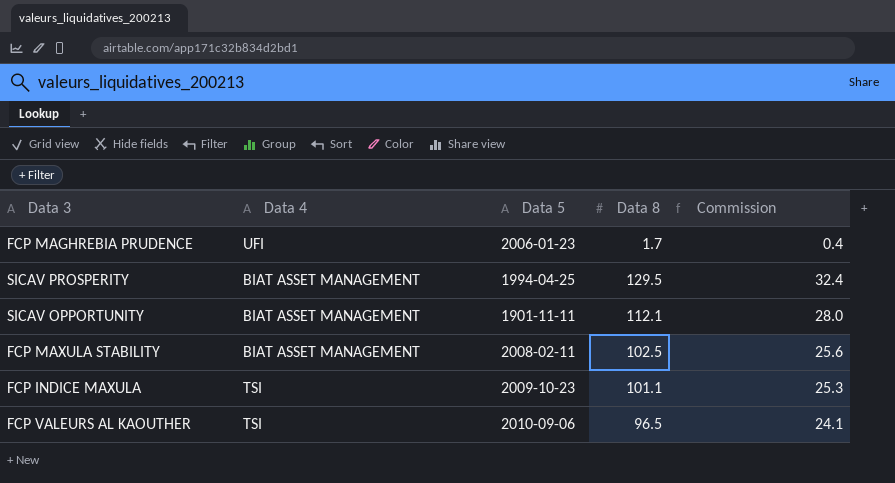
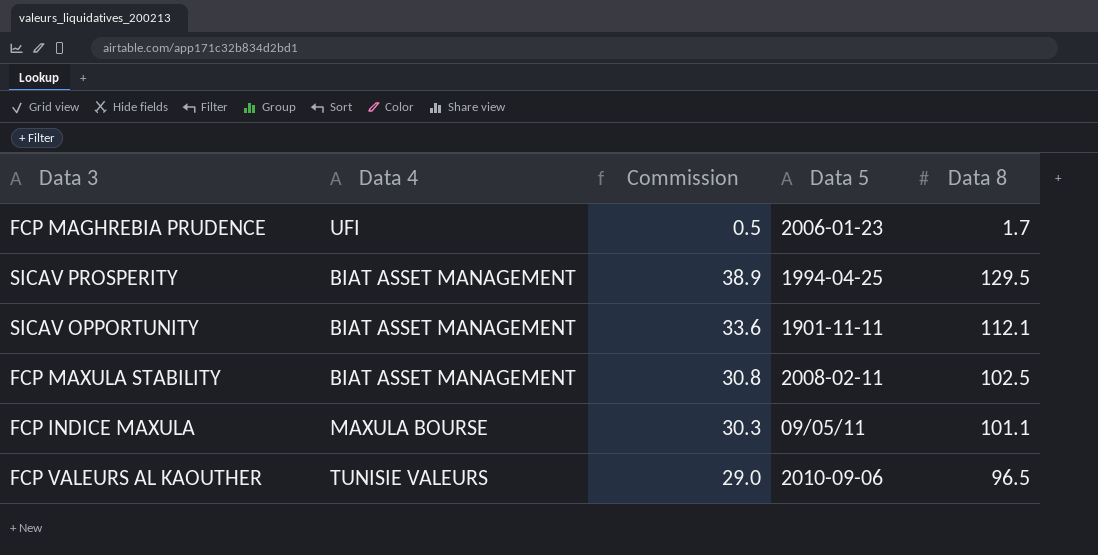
column Commission | formula: [Data 8] * 0.25 -> [Data 8] * 0.3
column Commission | position: 5 -> 3
FCP INDICE MAXULA | Data 4: TSI -> MAXULA BOURSE
FCP INDICE MAXULA | Data 5: 2009-10-23 -> 09/05/11
FCP VALEURS AL KAOUTHER | Data 4: TSI -> TUNISIE VALEURS

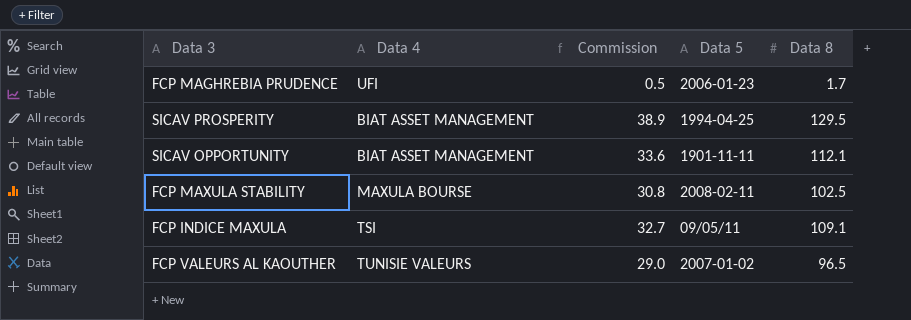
FCP MAXULA STABILITY | Data 4: BIAT ASSET MANAGEMENT -> MAXULA BOURSE
FCP INDICE MAXULA | Data 4: MAXULA BOURSE -> TSI
FCP INDICE MAXULA | Commission: 30.3 -> 32.7
FCP INDICE MAXULA | Data 8: 101.1 -> 109.1
FCP VALEURS AL KAOUTHER | Data 5: 2010-09-06 -> 2007-01-02

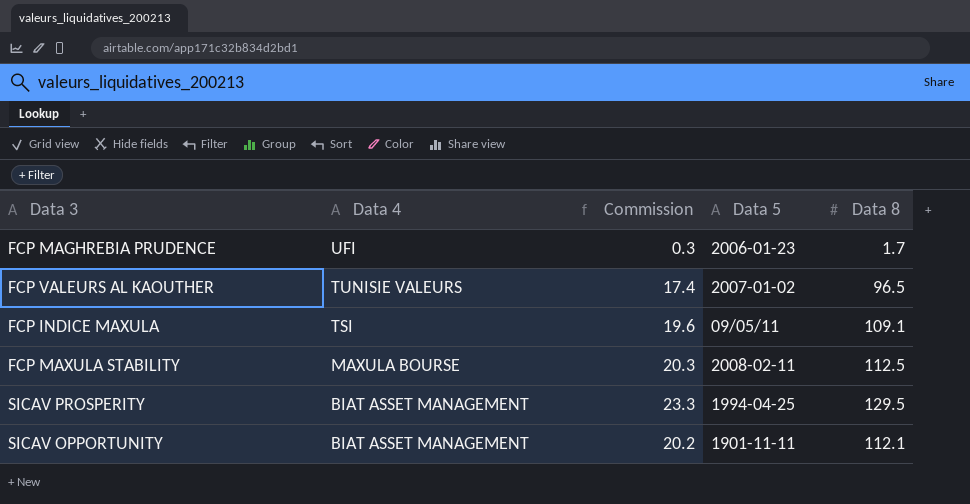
row order: none -> Data 4 descending
column Commission | formula: [Data 8] * 0.3 -> [Data 8] * 0.18
FCP MAXULA STABILITY | Data 8: 102.5 -> 112.5

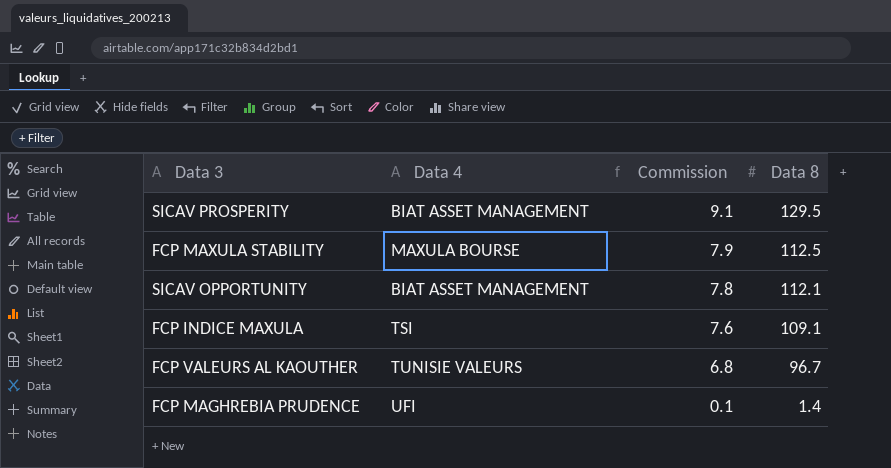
row order: Data 4 descending -> Commission descending
column Data 5 | position: 4 -> none
column Commission | formula: [Data 8] * 0.18 -> [Data 8] * 0.07
FCP VALEURS AL KAOUTHER | Data 8: 96.5 -> 96.7
FCP MAGHREBIA PRUDENCE | Data 8: 1.7 -> 1.4

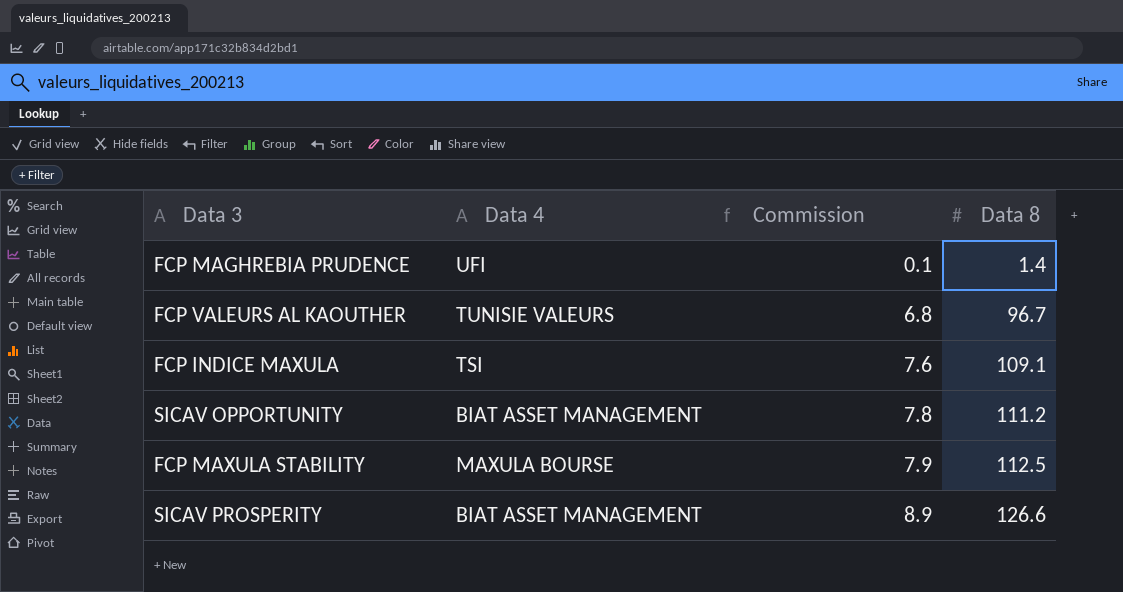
row order: Commission descending -> Commission ascending
SICAV OPPORTUNITY | Data 8: 112.1 -> 111.2
SICAV PROSPERITY | Commission: 9.1 -> 8.9
SICAV PROSPERITY | Data 8: 129.5 -> 126.6

